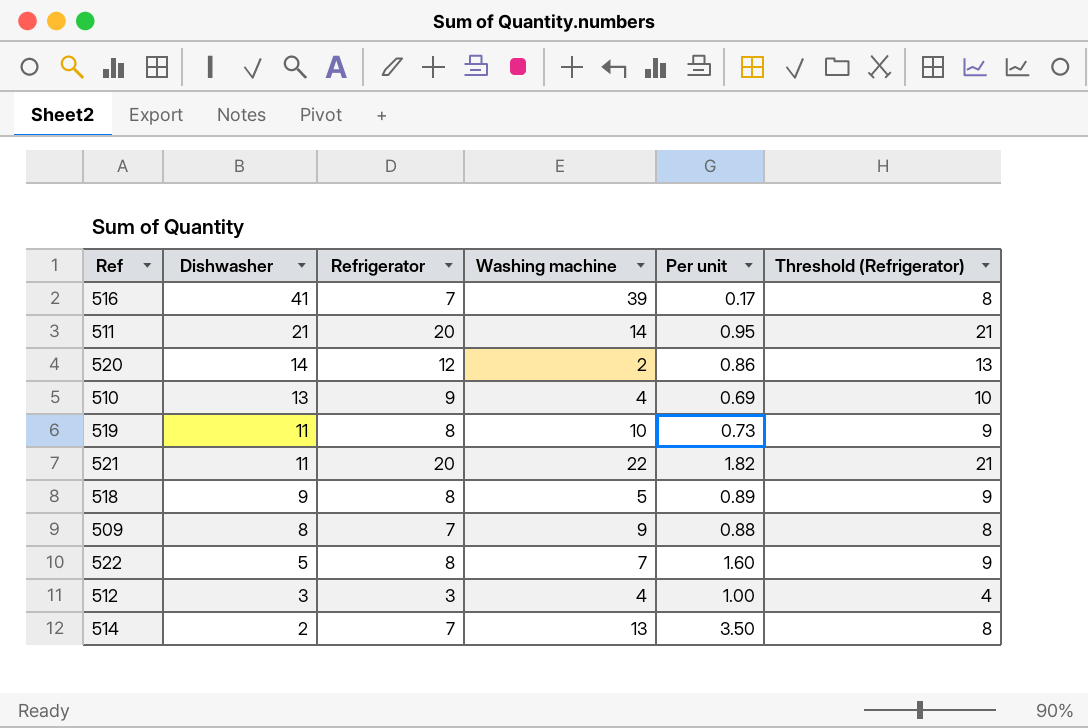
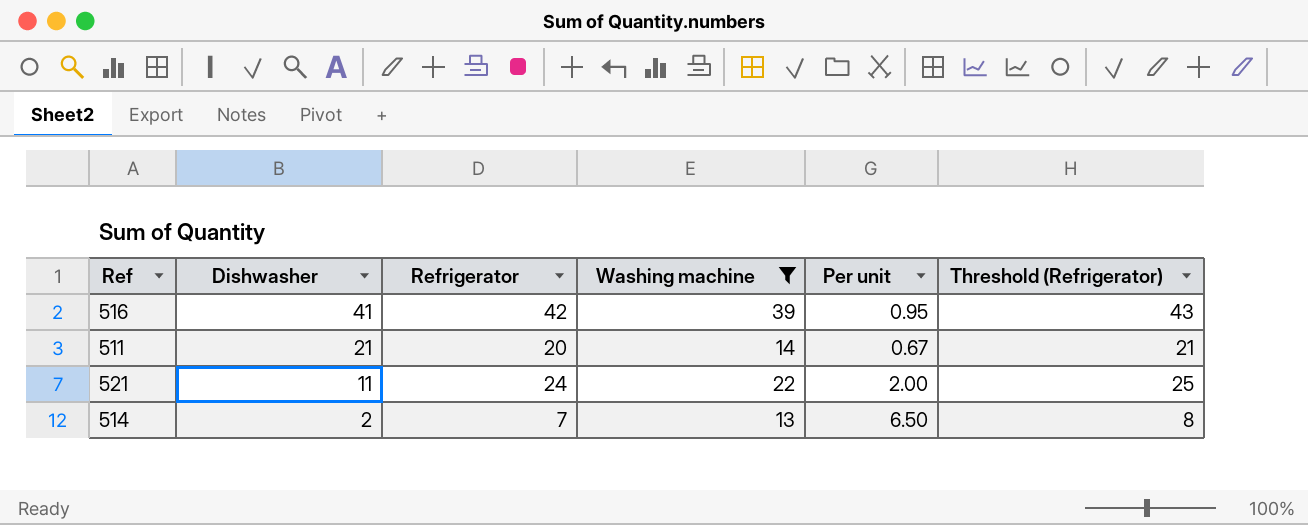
filter: none -> Washing machine >= 13
column Per unit | formula: [Refrigerator] / [Dishwasher] -> [Washing machine] / [Dishwasher]
516 | Refrigerator: 7 -> 42
516 | Threshold (Refrigerator): 8 -> 43
521 | Refrigerator: 20 -> 24
521 | Threshold (Refrigerator): 21 -> 25

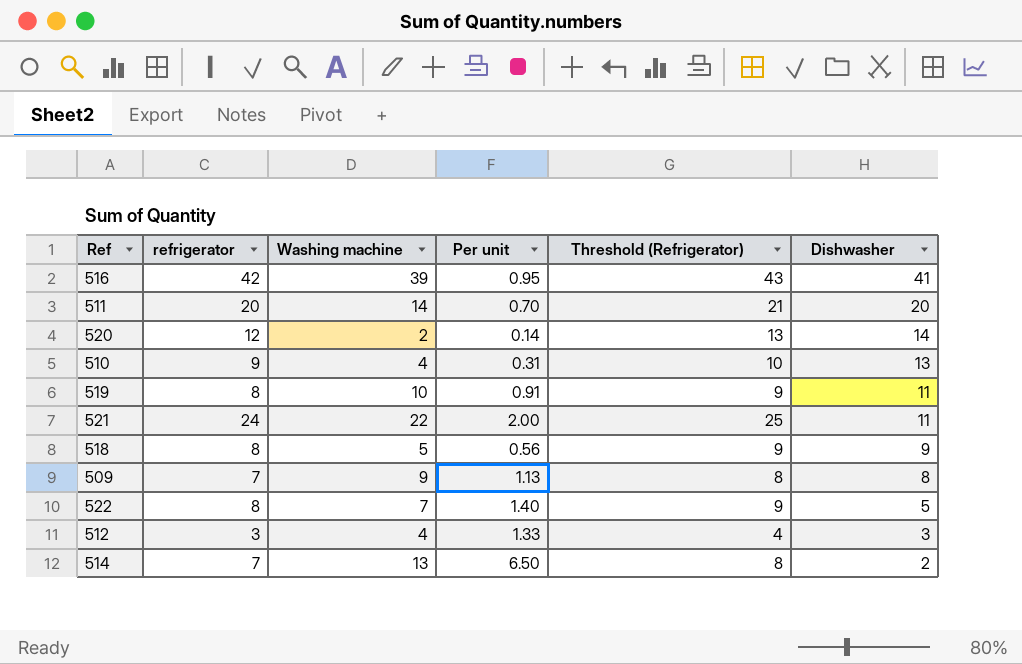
filter: Washing machine >= 13 -> none
column name: Refrigerator -> refrigerator
column Dishwasher | position: 2 -> 6
511 | Per unit: 0.67 -> 0.70
511 | Dishwasher: 21 -> 20

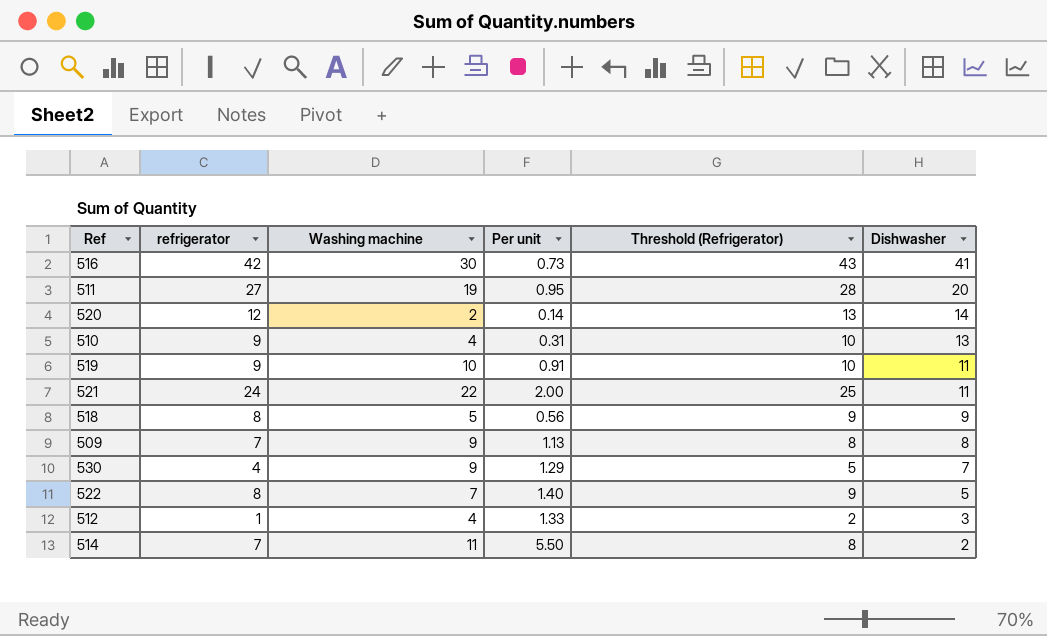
516 | Washing machine: 39 -> 30
516 | Per unit: 0.95 -> 0.73
511 | refrigerator: 20 -> 27
511 | Washing machine: 14 -> 19
511 | Per unit: 0.70 -> 0.95
511 | Threshold (Refrigerator): 21 -> 28
519 | refrigerator: 8 -> 9
519 | Threshold (Refrigerator): 9 -> 10
row 530: none -> 4 | 9 | 1.29 | 5 | 7
512 | refrigerator: 3 -> 1
512 | Threshold (Refrigerator): 4 -> 2
514 | Washing machine: 13 -> 11
514 | Per unit: 6.50 -> 5.50

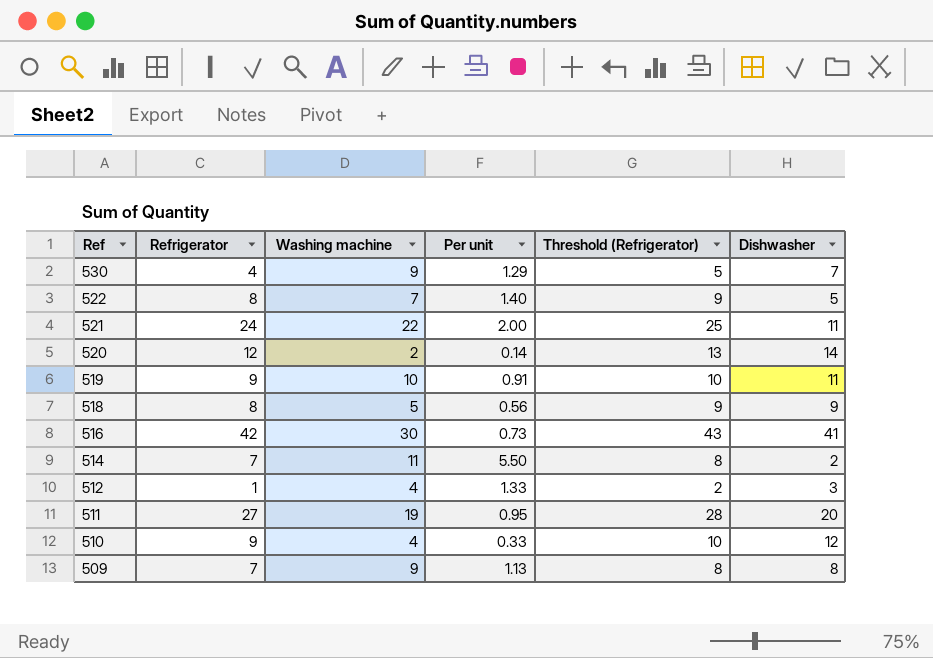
row order: Dishwasher descending -> Ref descending
column name: refrigerator -> Refrigerator
510 | Per unit: 0.31 -> 0.33
510 | Dishwasher: 13 -> 12

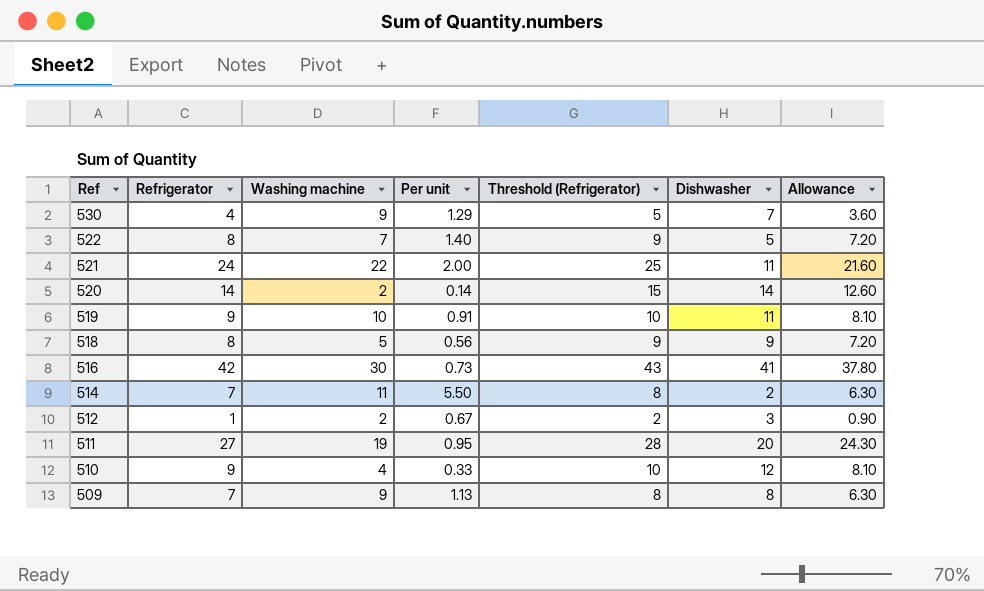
column Allowance | formula: none -> [Refrigerator] * 0.9
520 | Refrigerator: 12 -> 14
520 | Threshold (Refrigerator): 13 -> 15
512 | Washing machine: 4 -> 2
512 | Per unit: 1.33 -> 0.67

